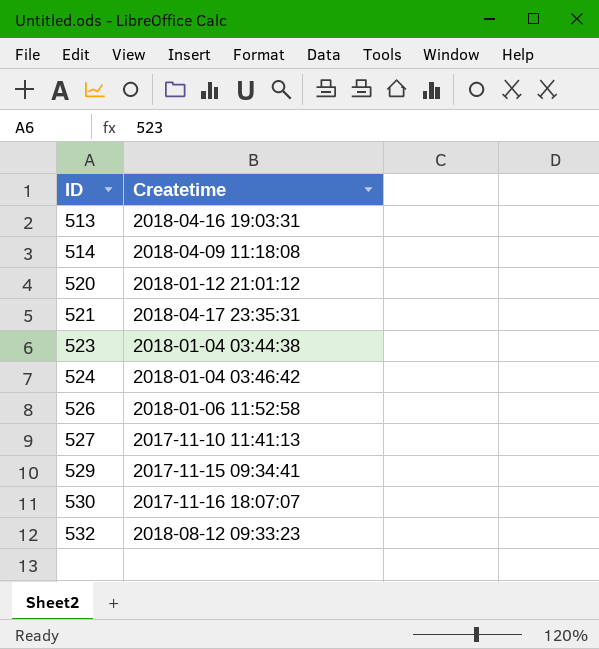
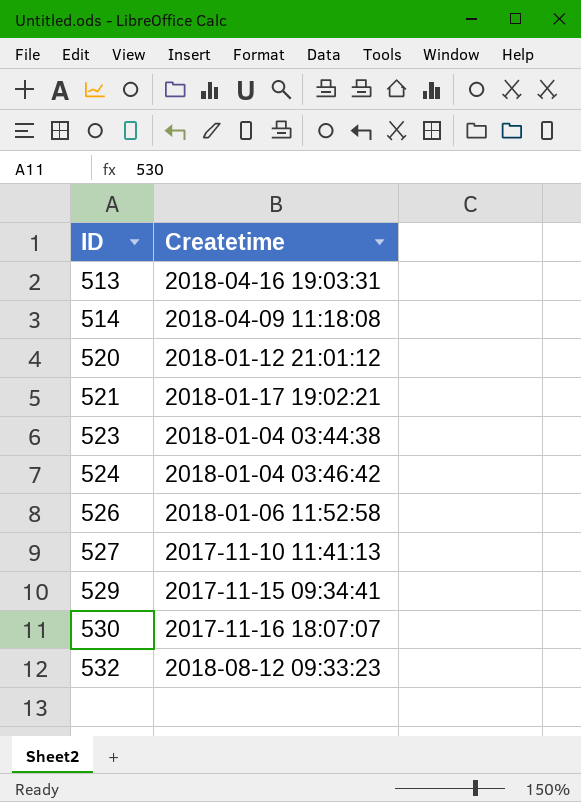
521 | Createtime: 2018-04-17 23:35:31 -> 2018-01-17 19:02:21

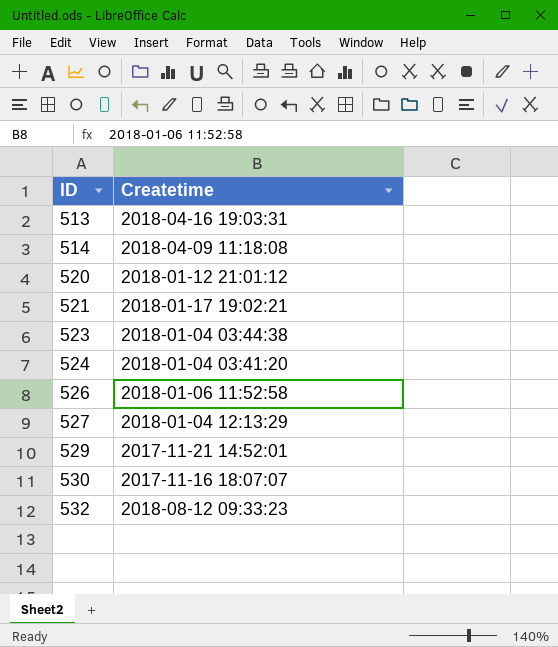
524 | Createtime: 2018-01-04 03:46:42 -> 2018-01-04 03:41:20
527 | Createtime: 2017-11-10 11:41:13 -> 2018-01-04 12:13:29
529 | Createtime: 2017-11-15 09:34:41 -> 2017-11-21 14:52:01

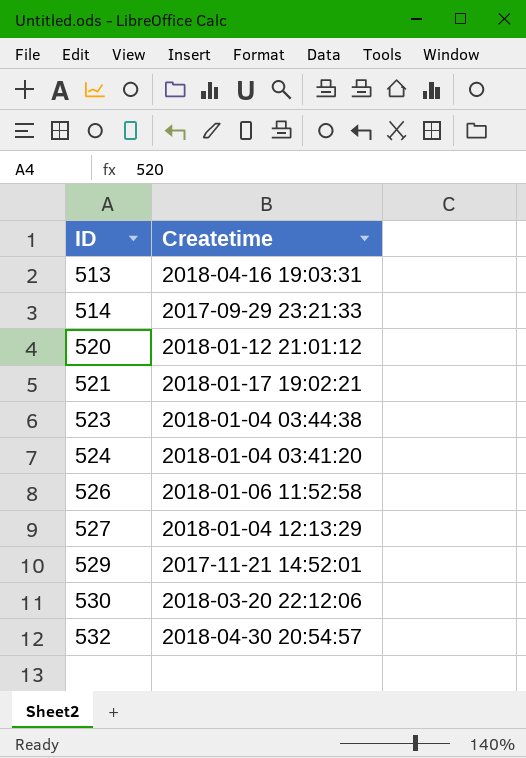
514 | Createtime: 2018-04-09 11:18:08 -> 2017-09-29 23:21:33
530 | Createtime: 2017-11-16 18:07:07 -> 2018-03-20 22:12:06
532 | Createtime: 2018-08-12 09:33:23 -> 2018-04-30 20:54:57

